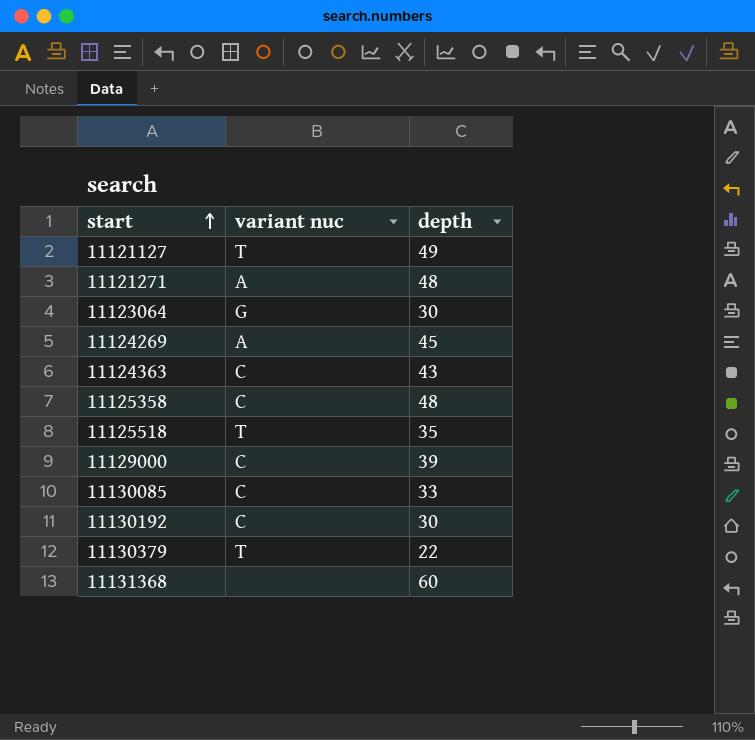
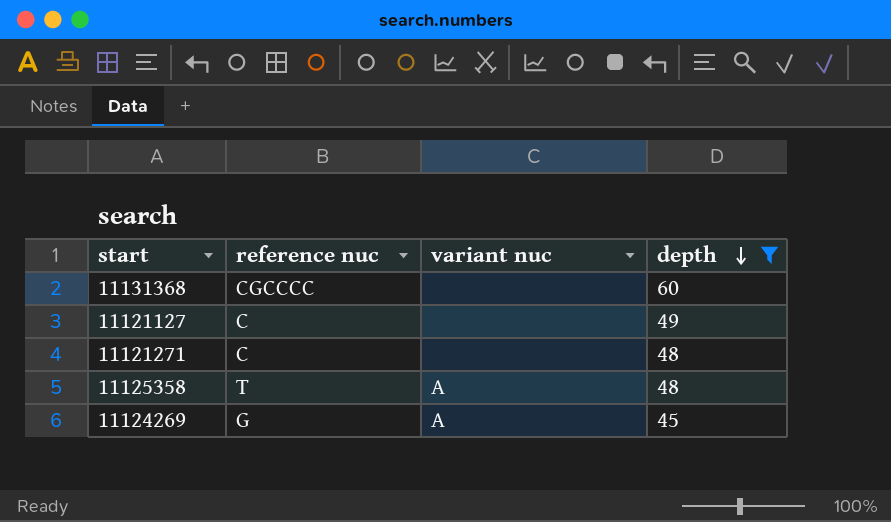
filter: none -> depth >= 45
row order: start ascending -> depth descending
column reference nuc | position: none -> 2
11121127 | variant nuc: T -> none
11121271 | variant nuc: A -> none
11125358 | variant nuc: C -> A

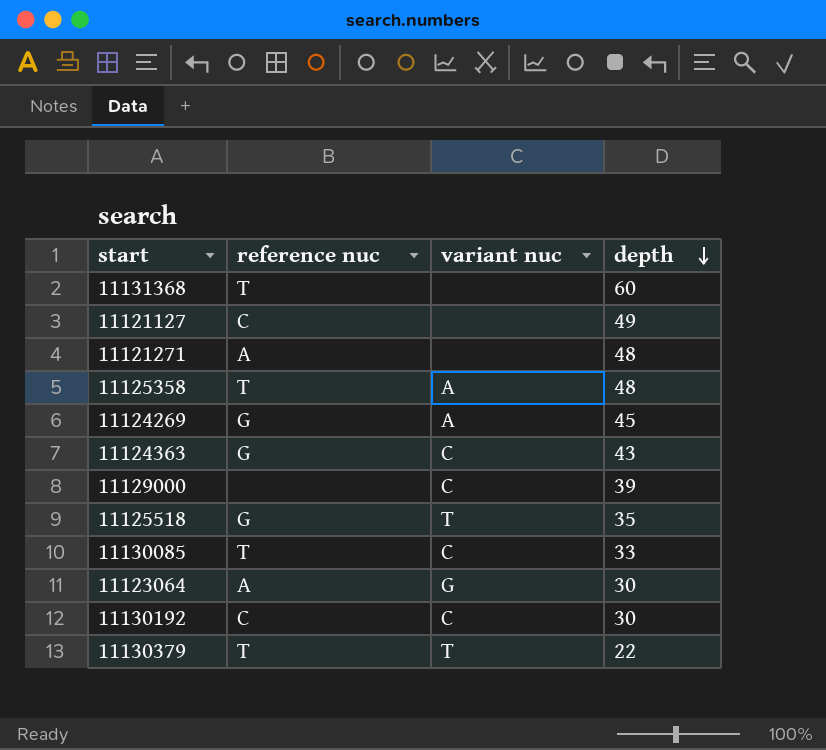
filter: depth >= 45 -> none
11131368 | reference nuc: CGCCCC -> T
11121271 | reference nuc: C -> A

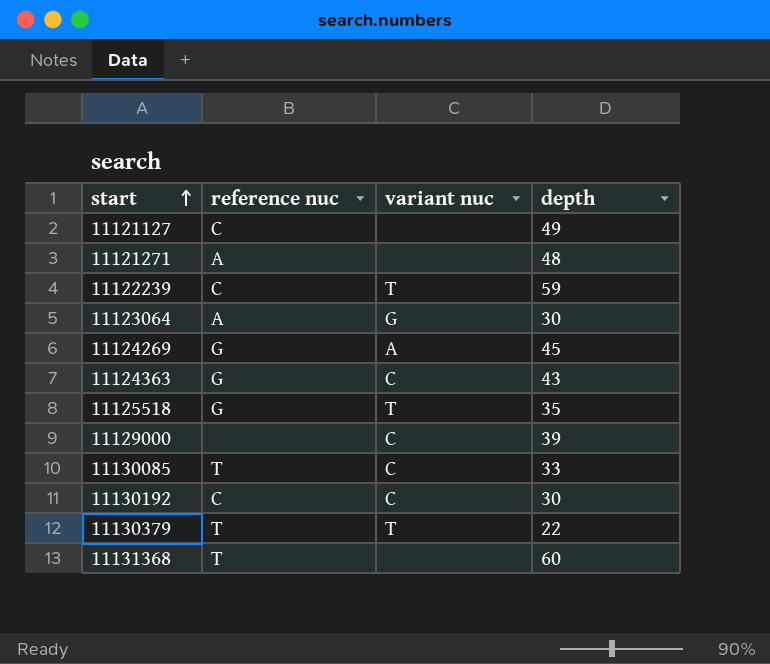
row order: depth descending -> start ascending
row 11125358: T | A | 48 -> none
row 11122239: none -> C | T | 59

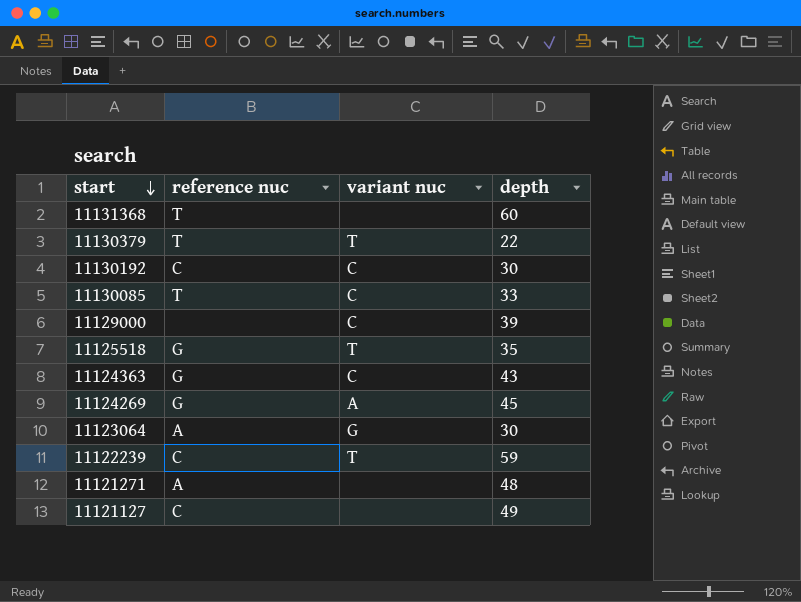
row order: start ascending -> start descending

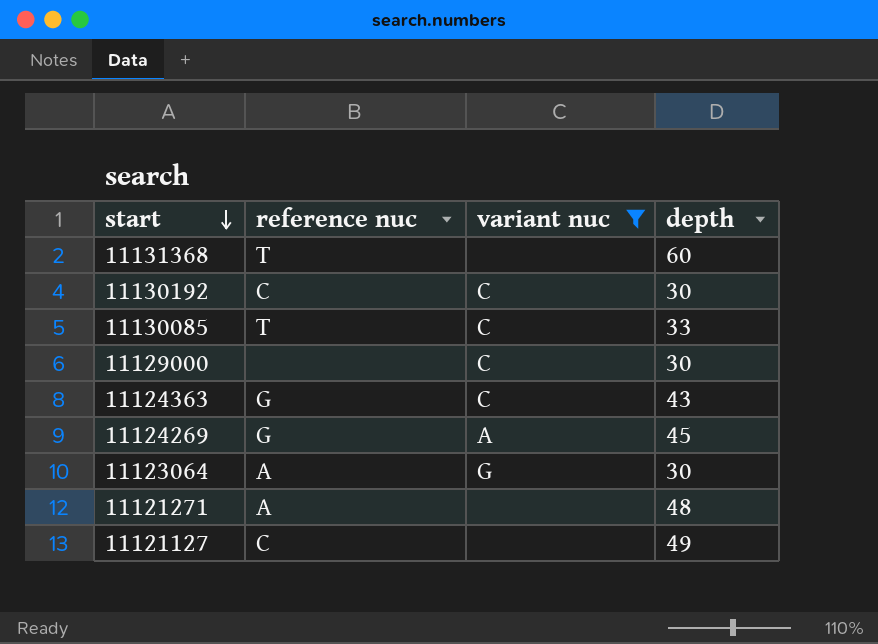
filter: none -> variant nuc != T
11129000 | depth: 39 -> 30

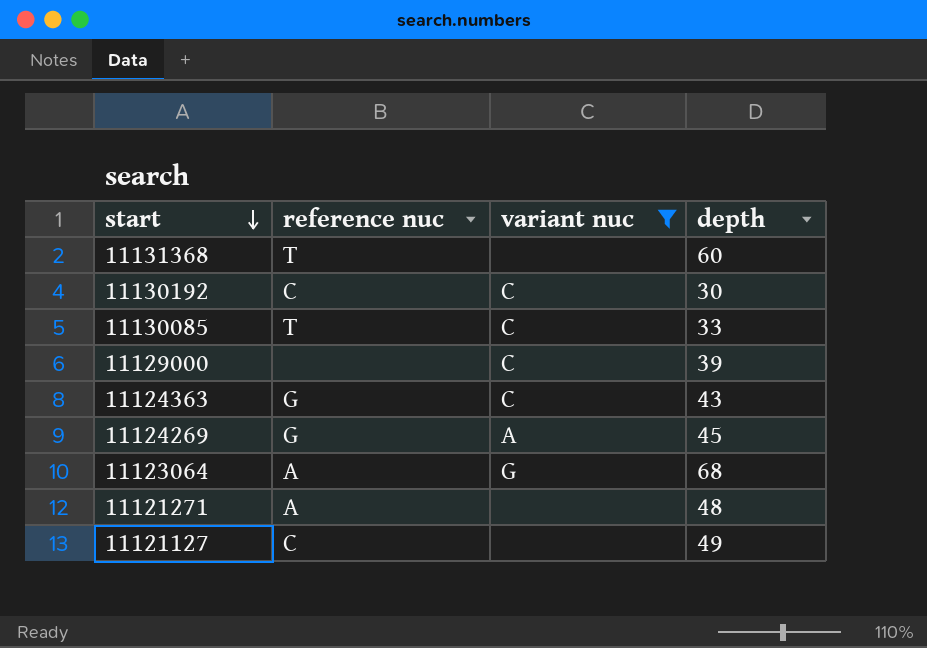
11129000 | depth: 30 -> 39
11123064 | depth: 30 -> 68

